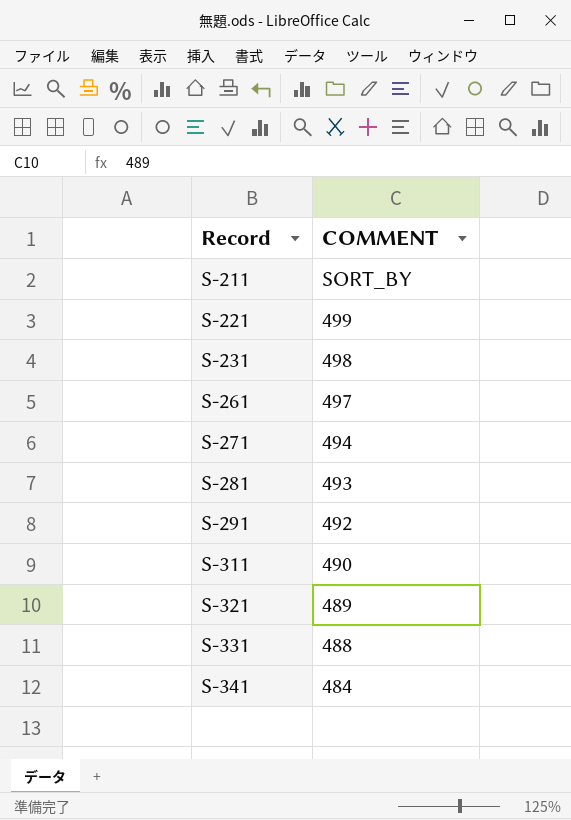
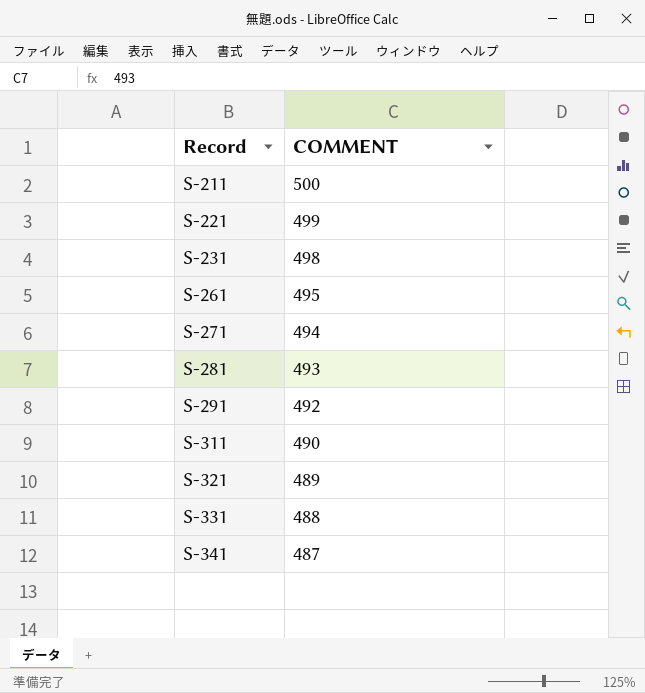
S-211 | COMMENT: SORT_BY -> 500
S-261 | COMMENT: 497 -> 495
S-341 | COMMENT: 484 -> 487

